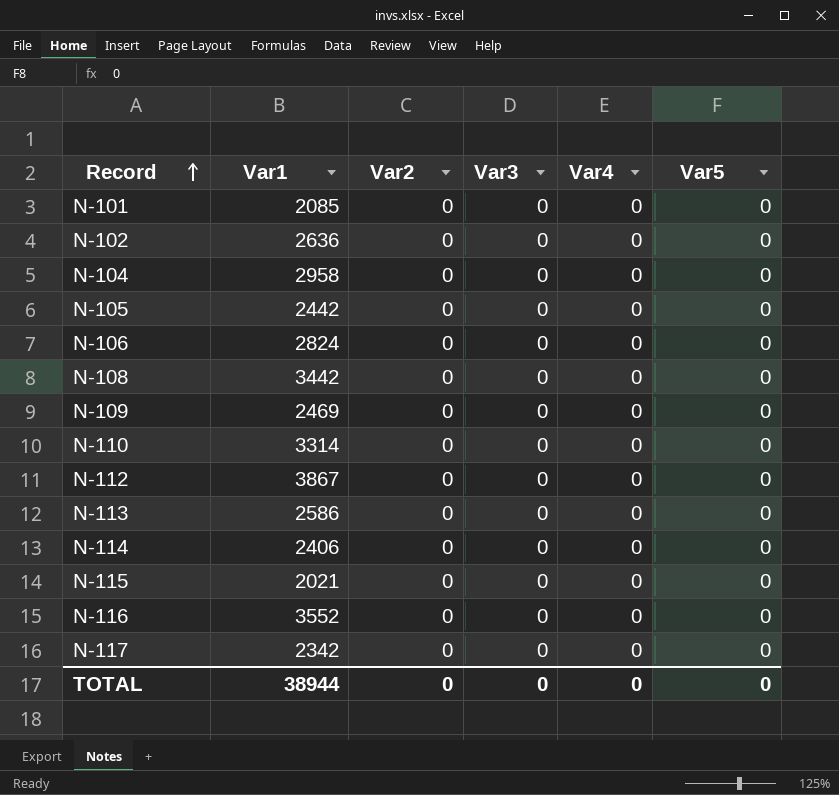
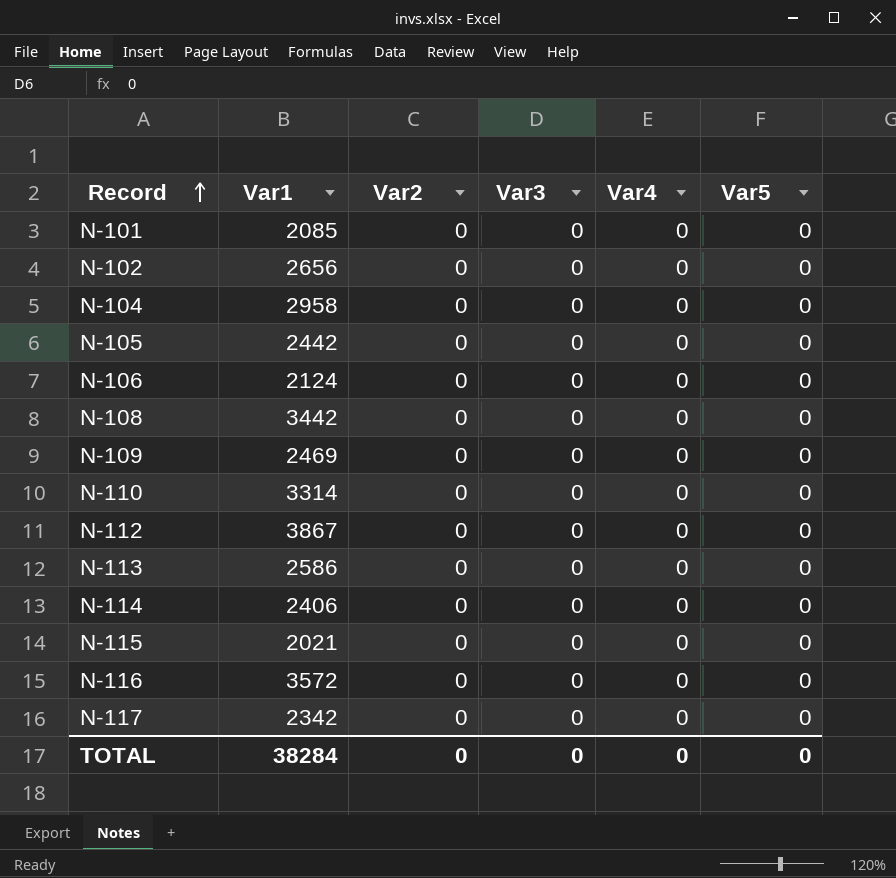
N-102 | Var1: 2636 -> 2656
N-106 | Var1: 2824 -> 2124
N-116 | Var1: 3552 -> 3572
TOTAL | Var1: 38944 -> 38284

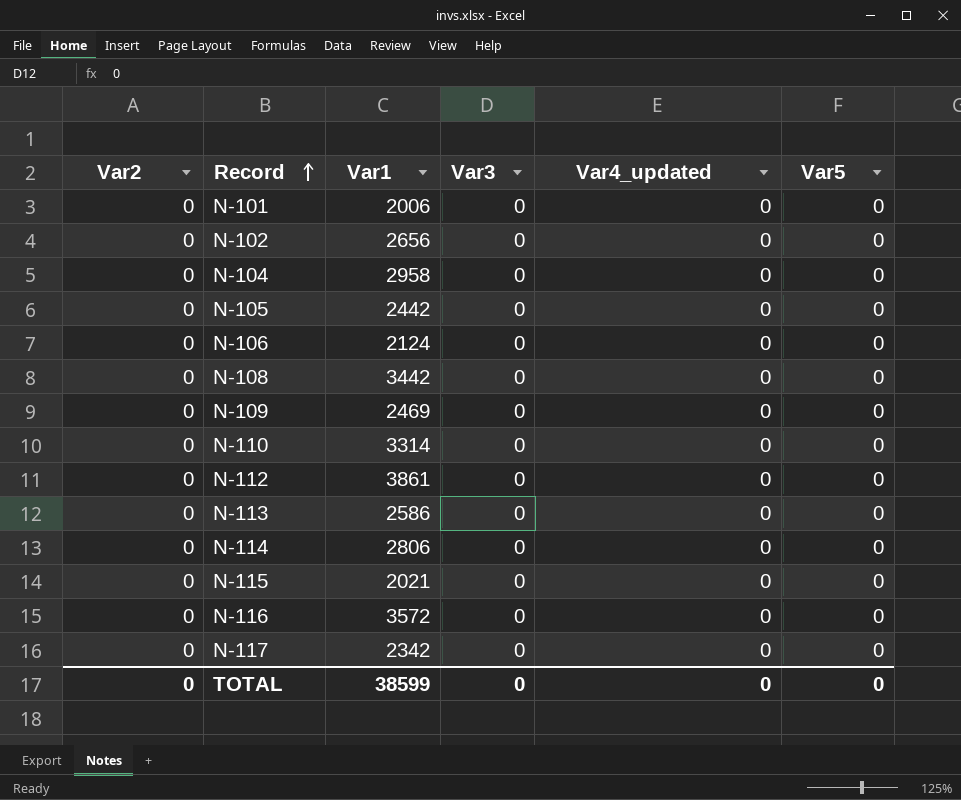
column Var2 | position: 3 -> 1
column name: Var4 -> Var4_updated
N-101 | Var1: 2085 -> 2006
N-112 | Var1: 3867 -> 3861
N-114 | Var1: 2406 -> 2806
TOTAL | Var1: 38284 -> 38599

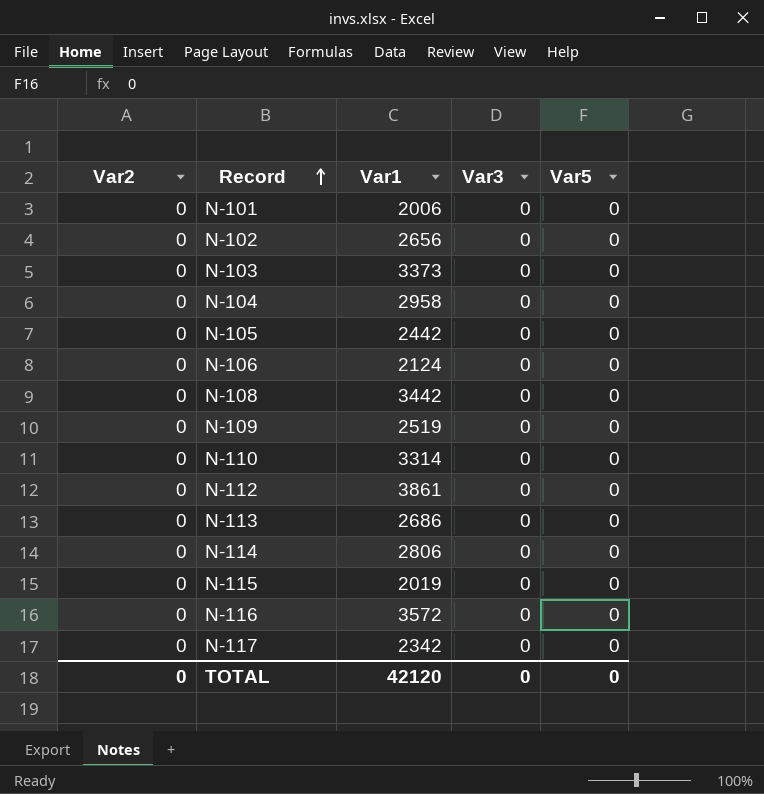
column Var4_updated | position: 5 -> none
row N-103: none -> 0 | 3373 | 0 | 0
N-109 | Var1: 2469 -> 2519
N-113 | Var1: 2586 -> 2686
N-115 | Var1: 2021 -> 2019
TOTAL | Var1: 38599 -> 42120

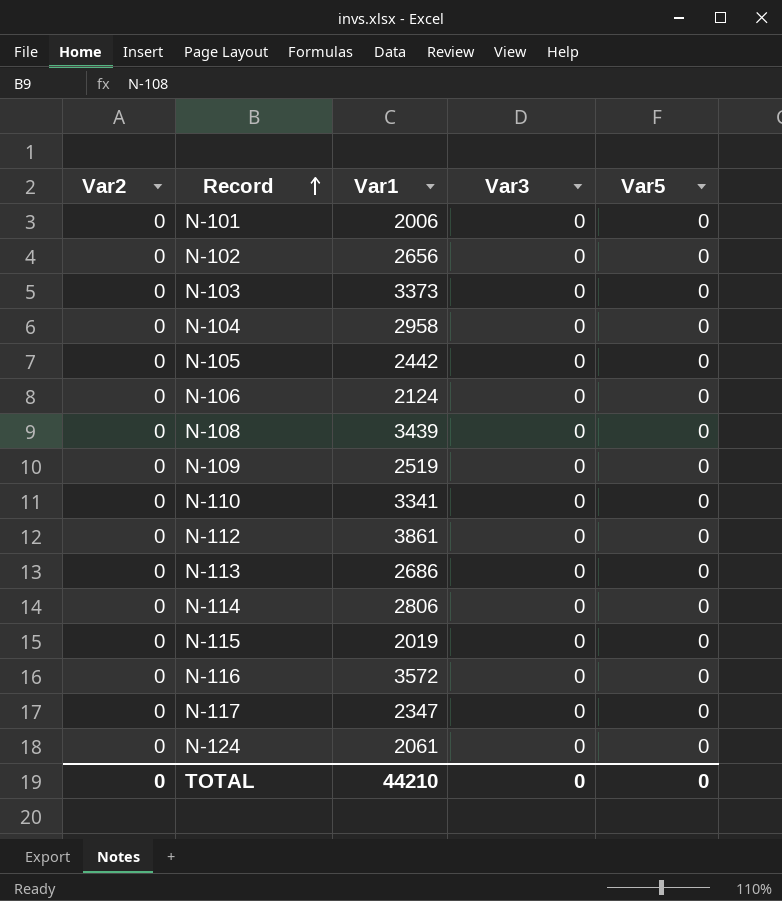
N-108 | Var1: 3442 -> 3439
N-110 | Var1: 3314 -> 3341
N-117 | Var1: 2342 -> 2347
row N-124: none -> 0 | 2061 | 0 | 0
TOTAL | Var1: 42120 -> 44210

